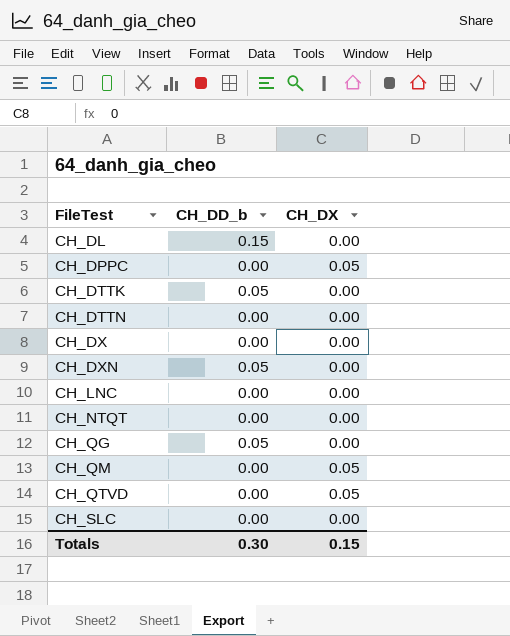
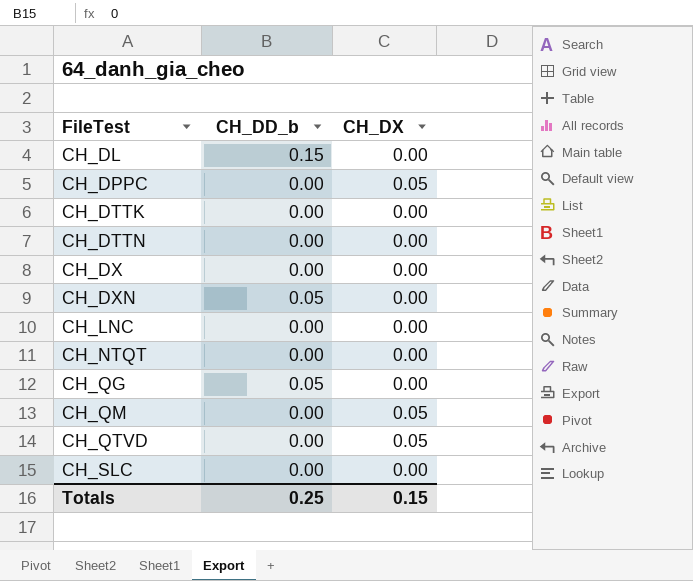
CH_DTTK | CH_DD_b: 0.05 -> 0.00
Totals | CH_DD_b: 0.30 -> 0.25

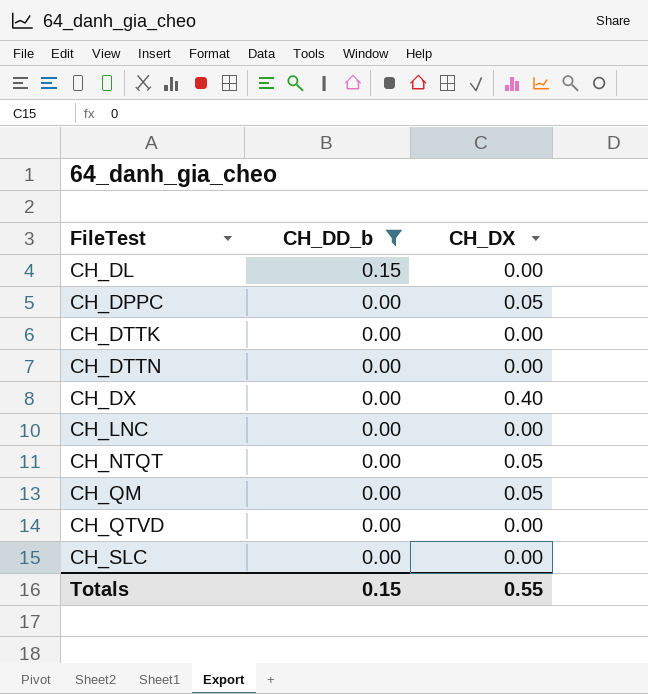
filter: none -> CH_DD_b != 0.05
CH_DX | CH_DX: 0.00 -> 0.40
CH_NTQT | CH_DX: 0.00 -> 0.05
CH_QTVD | CH_DX: 0.05 -> 0.00
Totals | CH_DD_b: 0.25 -> 0.15
Totals | CH_DX: 0.15 -> 0.55

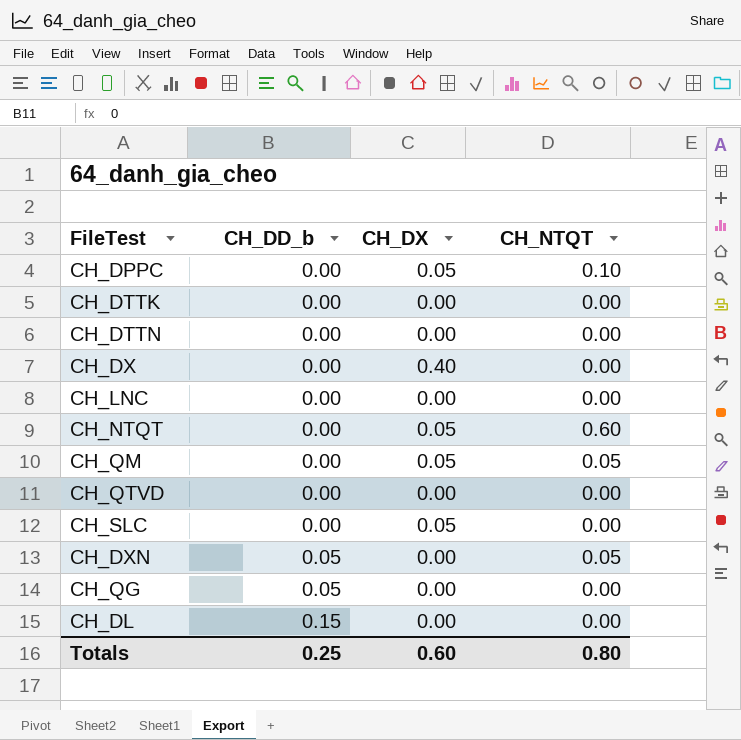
filter: CH_DD_b != 0.05 -> none
row order: FileTest ascending -> CH_DD_b ascending
column CH_NTQT | position: none -> 4
CH_SLC | CH_DX: 0.00 -> 0.05
Totals | CH_DD_b: 0.15 -> 0.25
Totals | CH_DX: 0.55 -> 0.60

